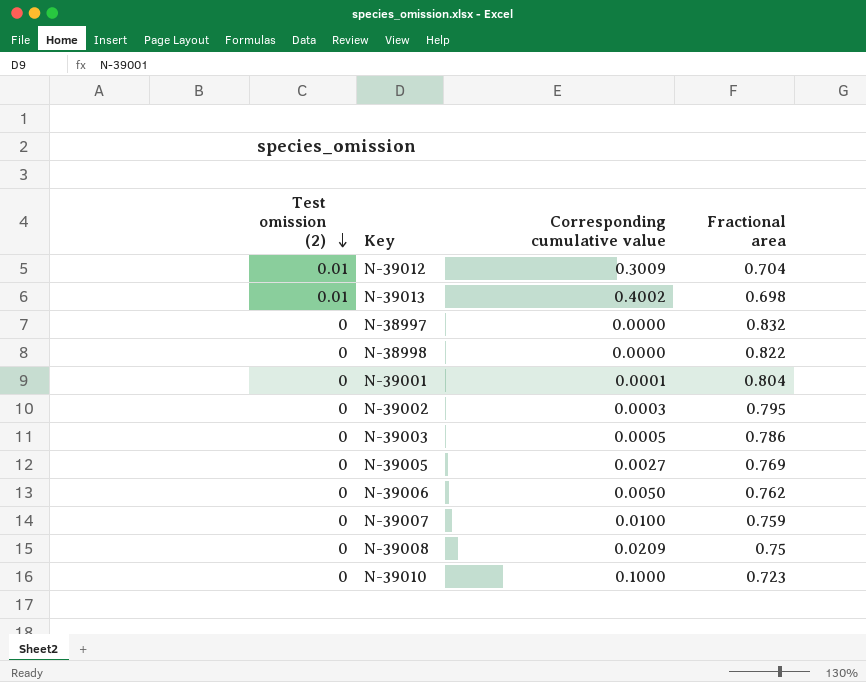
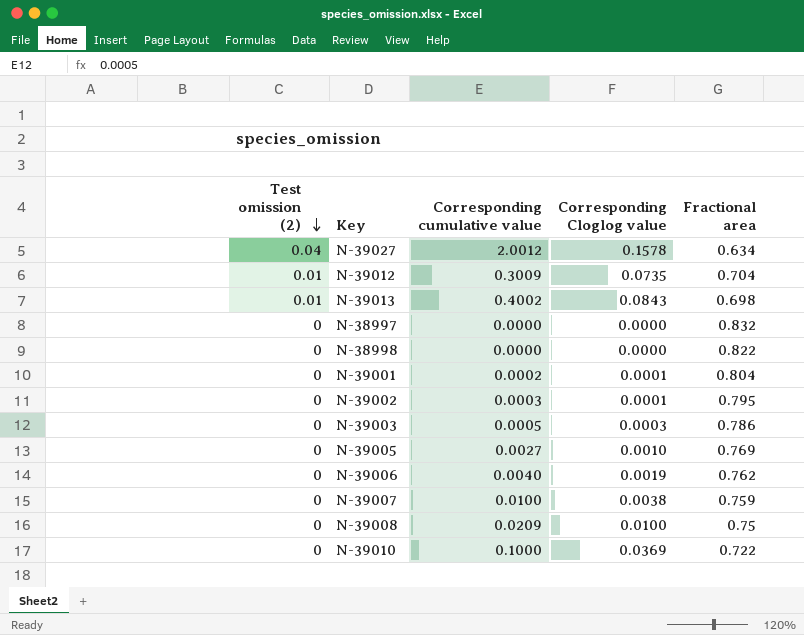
column Corresponding Cloglog value | position: none -> 4
row N-39027: none -> 0.04 | 2.0012 | 0.1578 | 0.634
N-39001 | Corresponding cumulative value: 0.0001 -> 0.0002
N-39006 | Corresponding cumulative value: 0.0050 -> 0.0040
N-39010 | Fractional area: 0.723 -> 0.722

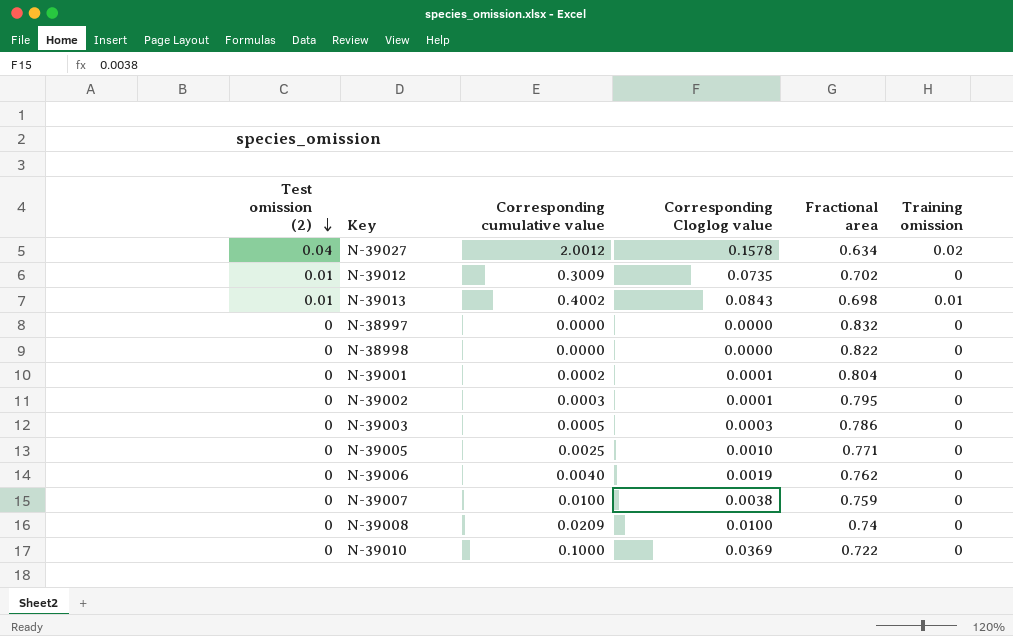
column Training omission | position: none -> 6
N-39012 | Fractional area: 0.704 -> 0.702
N-39005 | Corresponding cumulative value: 0.0027 -> 0.0025
N-39005 | Fractional area: 0.769 -> 0.771
N-39008 | Fractional area: 0.75 -> 0.74

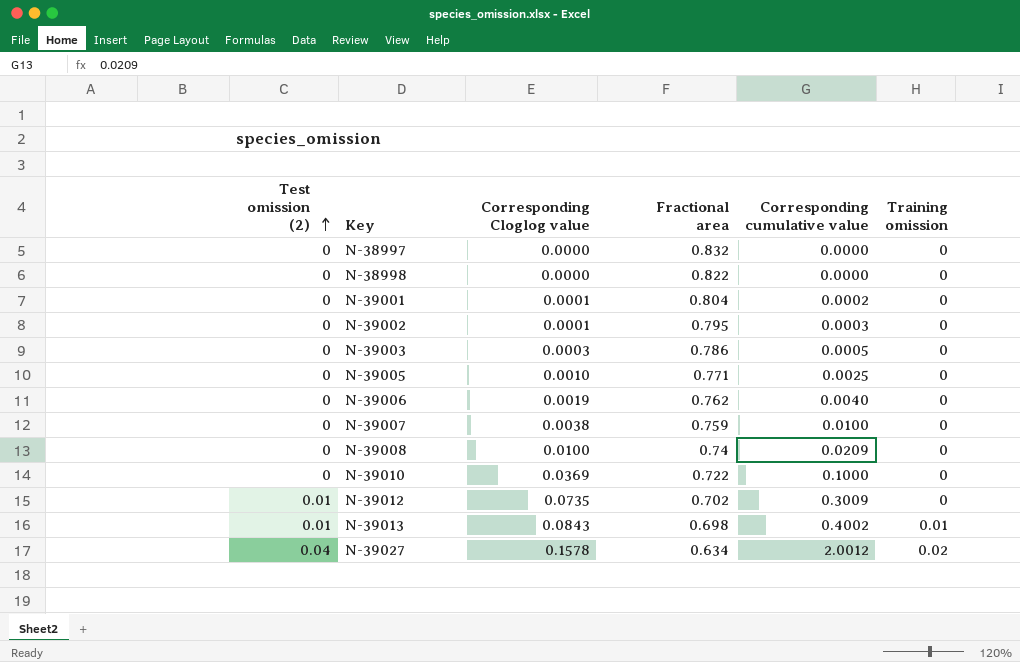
row order: Test omission (2) descending -> Test omission (2) ascending
column Corresponding cumulative value | position: 3 -> 5

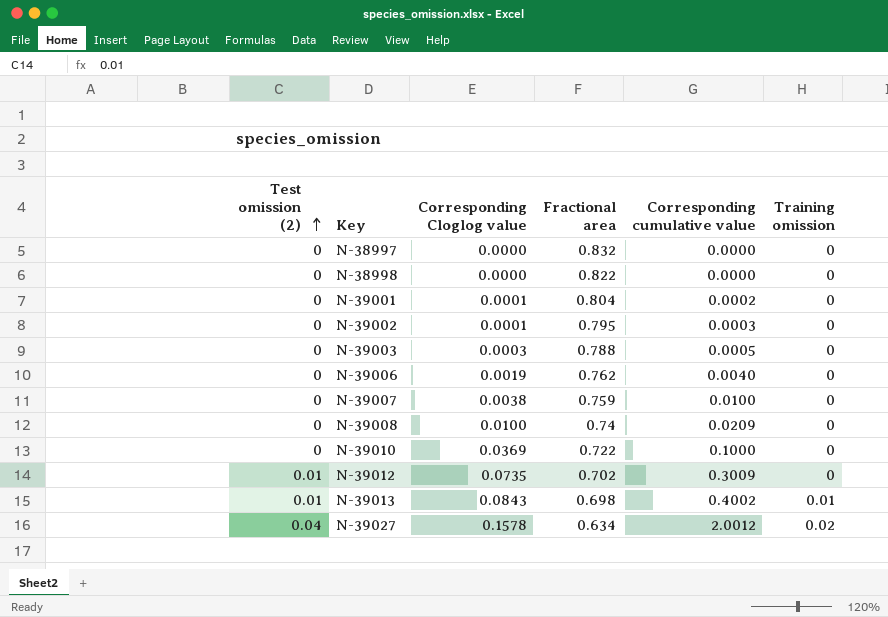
row N-39005: 0 | 0.0010 | 0.771 | 0.0025 | 0 -> none
N-39003 | Fractional area: 0.786 -> 0.788

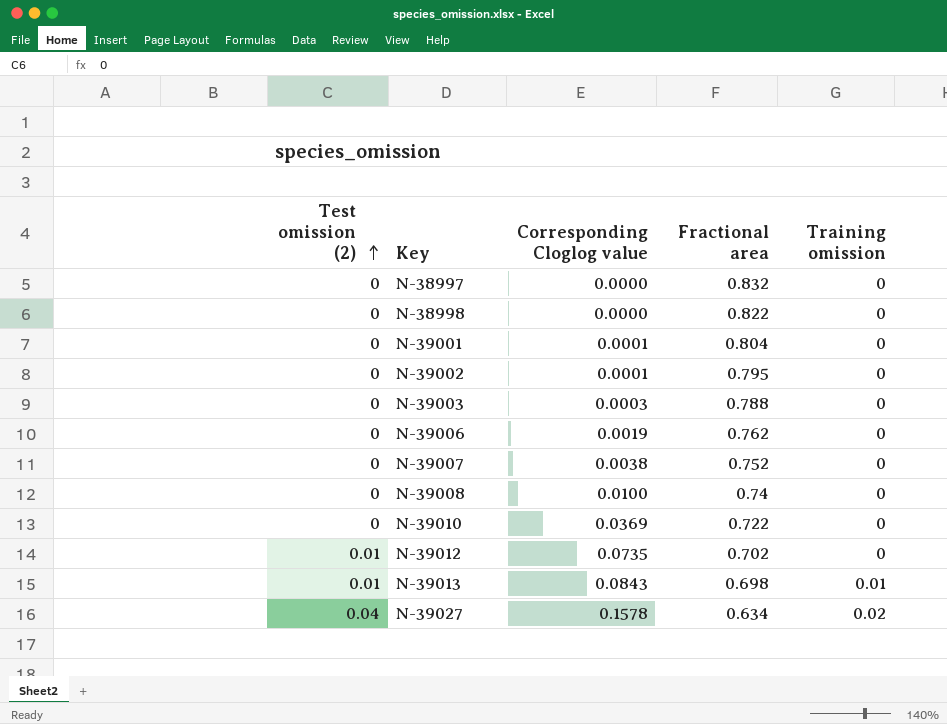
column Corresponding cumulative value | position: 5 -> none
N-39007 | Fractional area: 0.759 -> 0.752

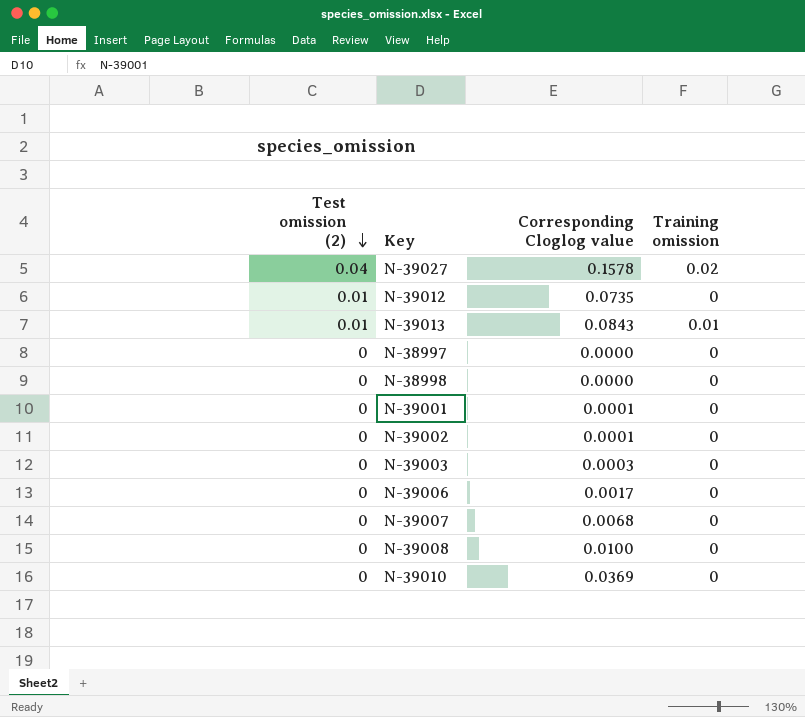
row order: Test omission (2) ascending -> Test omission (2) descending
column Fractional area | position: 4 -> none
N-39006 | Corresponding Cloglog value: 0.0019 -> 0.0017
N-39007 | Corresponding Cloglog value: 0.0038 -> 0.0068

